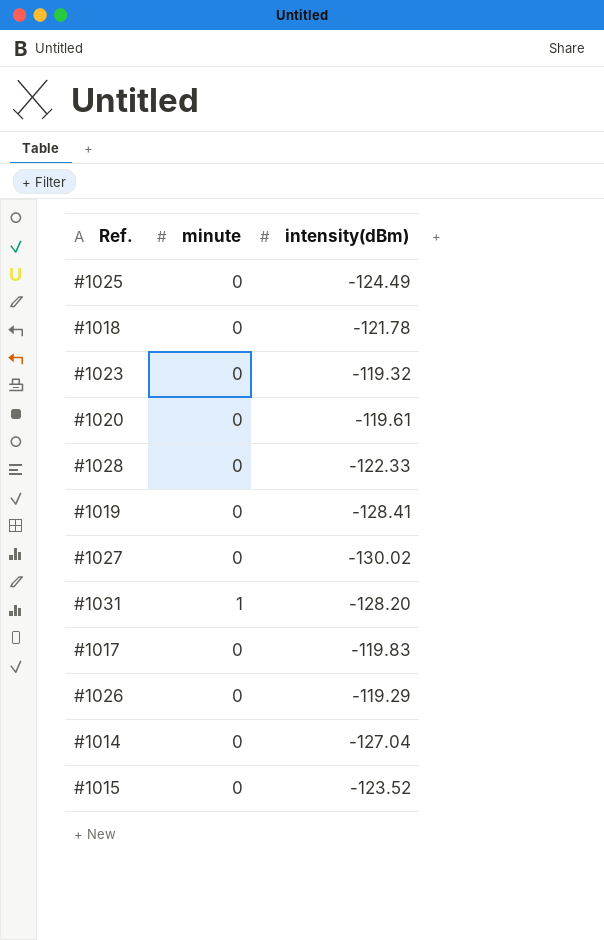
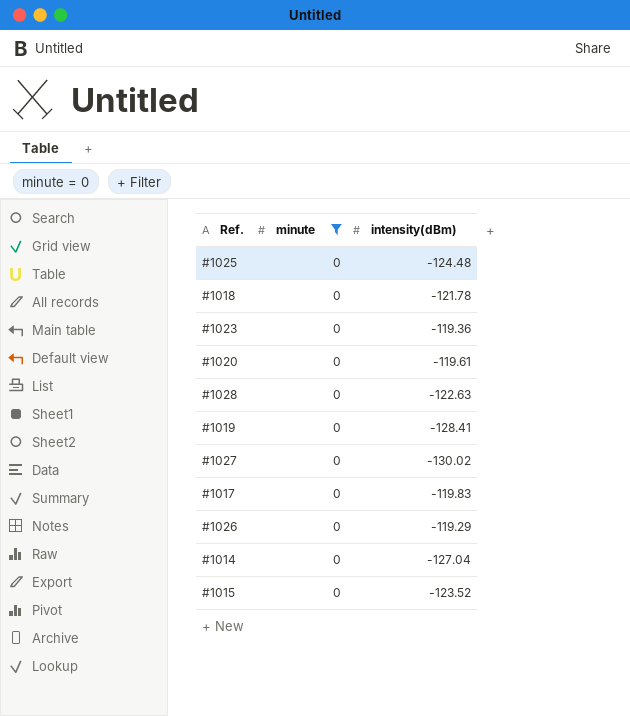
filter: none -> minute = 0
#1025 | intensity(dBm): -124.49 -> -124.48
#1023 | intensity(dBm): -119.32 -> -119.36
#1028 | intensity(dBm): -122.33 -> -122.63

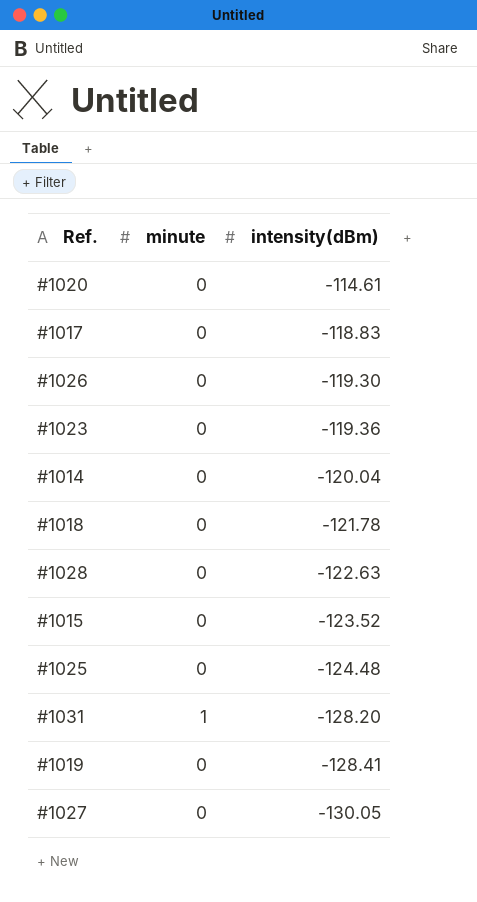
filter: minute = 0 -> none
row order: none -> intensity(dBm) descending
#1020 | intensity(dBm): -119.61 -> -114.61
#1017 | intensity(dBm): -119.83 -> -118.83
#1026 | intensity(dBm): -119.29 -> -119.30
#1014 | intensity(dBm): -127.04 -> -120.04
#1027 | intensity(dBm): -130.02 -> -130.05

